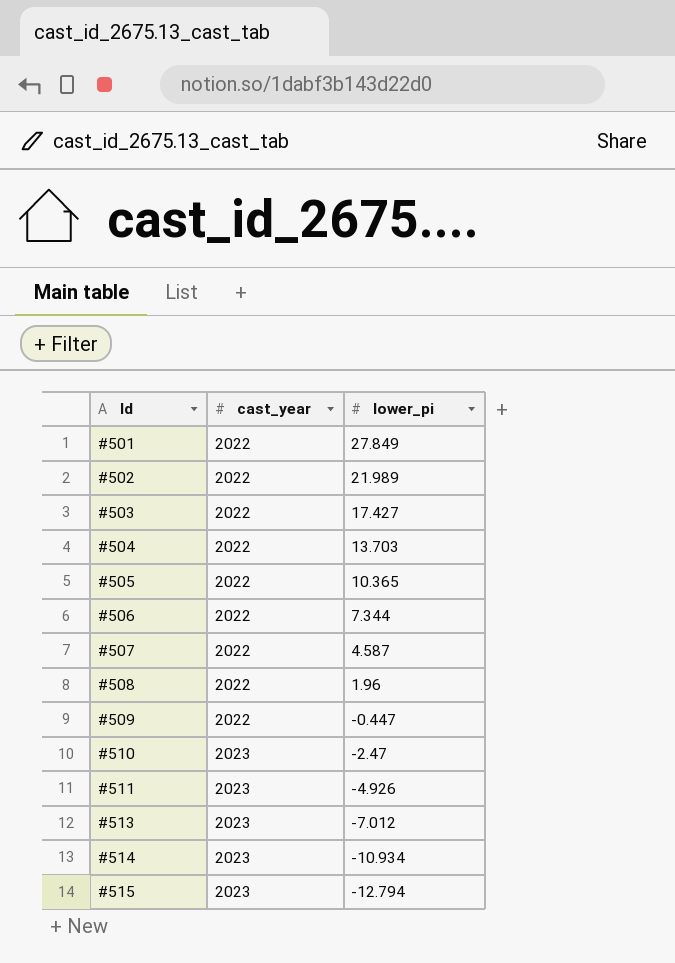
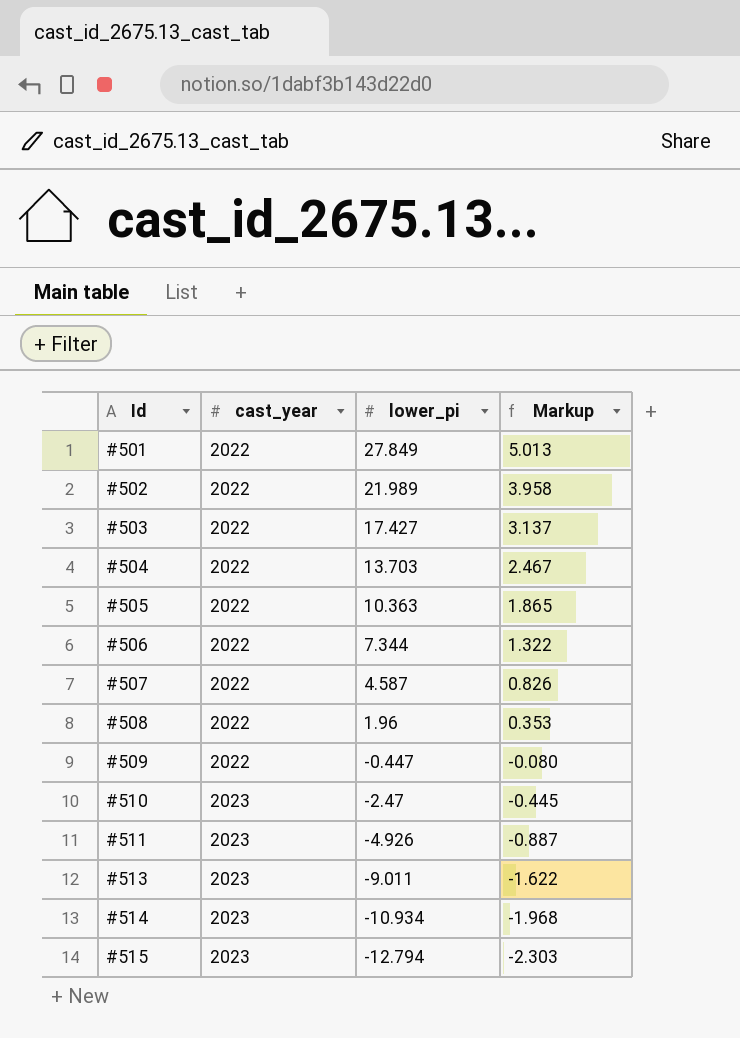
column Markup | formula: none -> [lower_pi] * 0.18
#505 | lower_pi: 10.365 -> 10.363
#513 | lower_pi: -7.012 -> -9.011

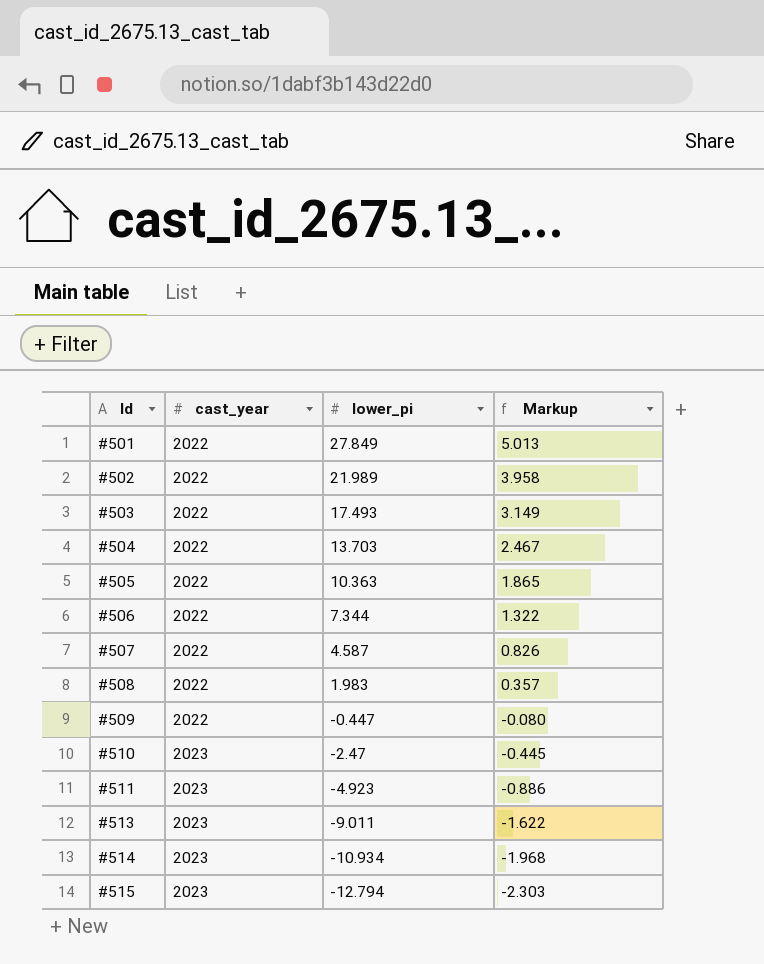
#503 | lower_pi: 17.427 -> 17.493
#503 | Markup: 3.137 -> 3.149
#508 | lower_pi: 1.96 -> 1.983
#508 | Markup: 0.353 -> 0.357
#511 | lower_pi: -4.926 -> -4.923
#511 | Markup: -0.887 -> -0.886

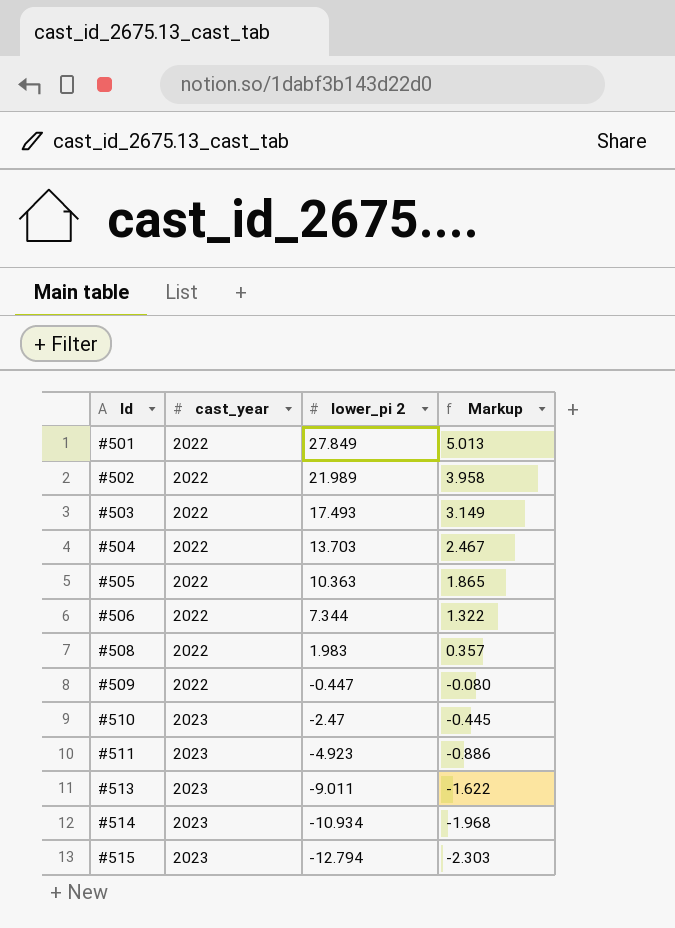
column name: lower_pi -> lower_pi 2
row #507: 2022 | 4.587 | 0.826 -> none

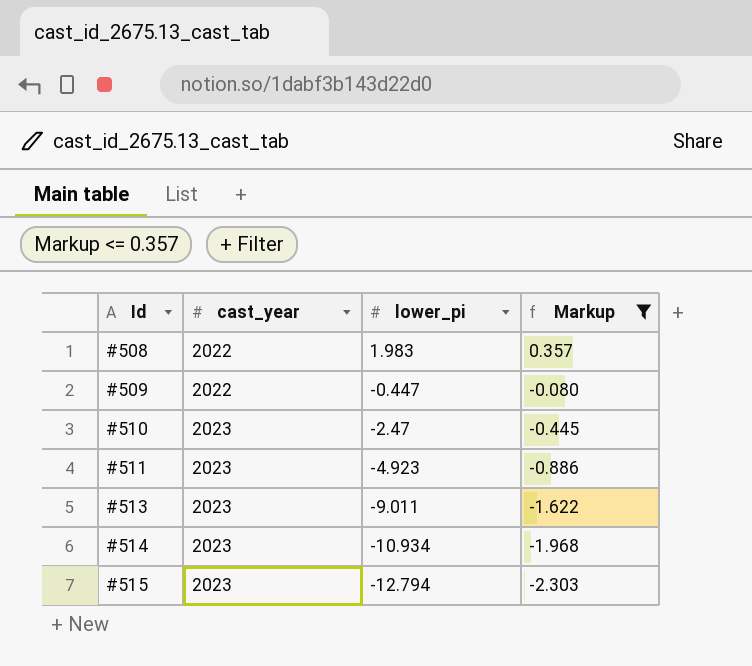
filter: none -> Markup <= 0.357
column name: lower_pi 2 -> lower_pi

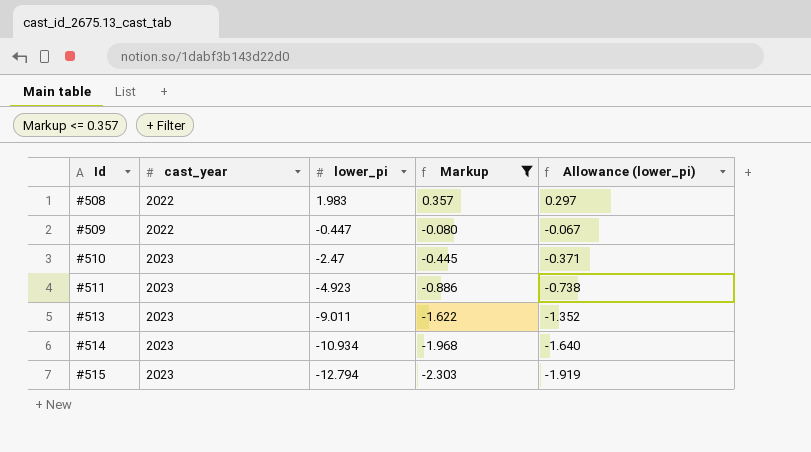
column Allowance (lower_pi) | formula: none -> [lower_pi] * 0.15

